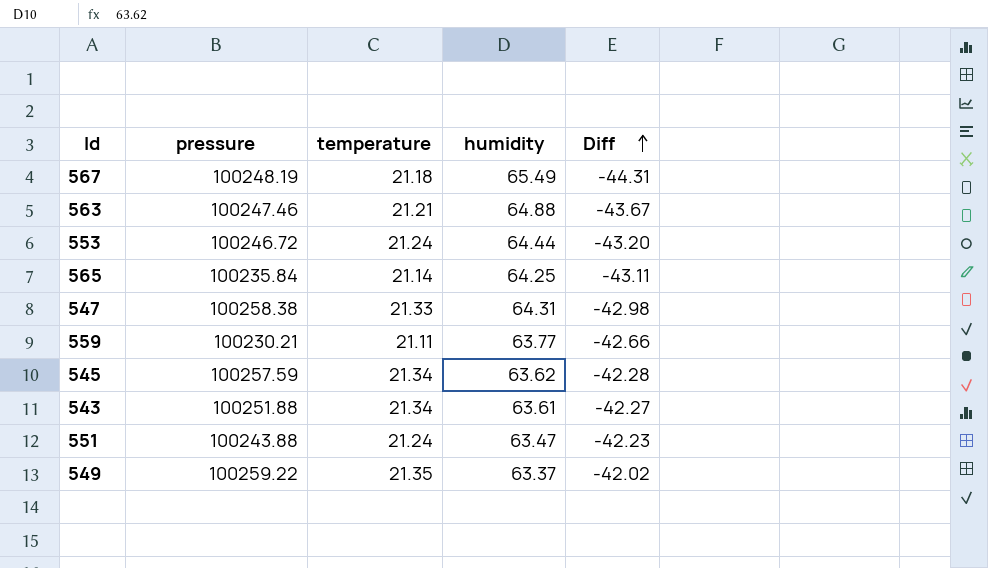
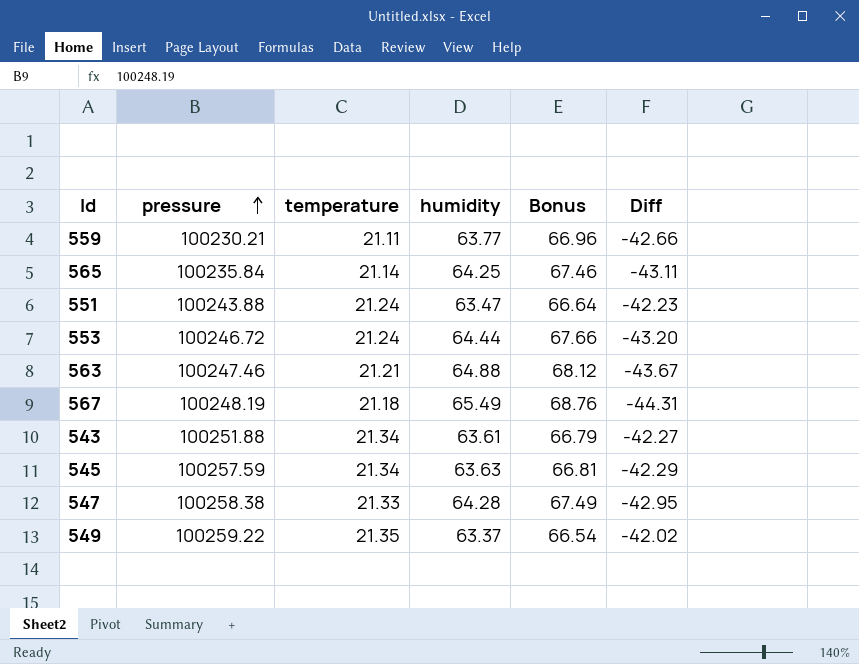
row order: Diff ascending -> pressure ascending
column Bonus | formula: none -> [humidity] * 1.05
545 | humidity: 63.62 -> 63.63
545 | Diff: -42.28 -> -42.29
547 | humidity: 64.31 -> 64.28
547 | Diff: -42.98 -> -42.95

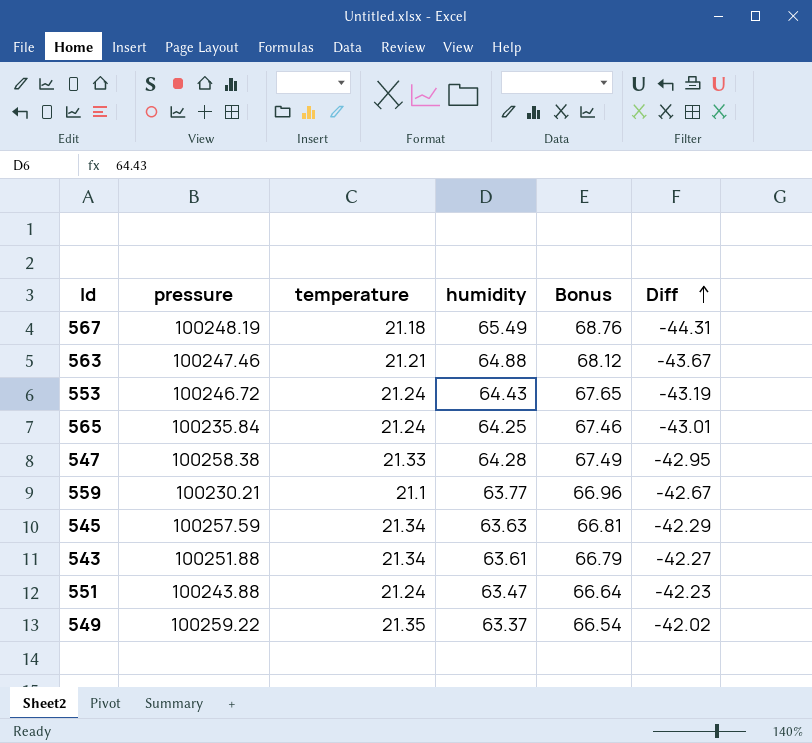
row order: pressure ascending -> Diff ascending
553 | humidity: 64.44 -> 64.43
553 | Bonus: 67.66 -> 67.65
553 | Diff: -43.20 -> -43.19
565 | temperature: 21.14 -> 21.24
565 | Diff: -43.11 -> -43.01
559 | temperature: 21.11 -> 21.1
559 | Diff: -42.66 -> -42.67

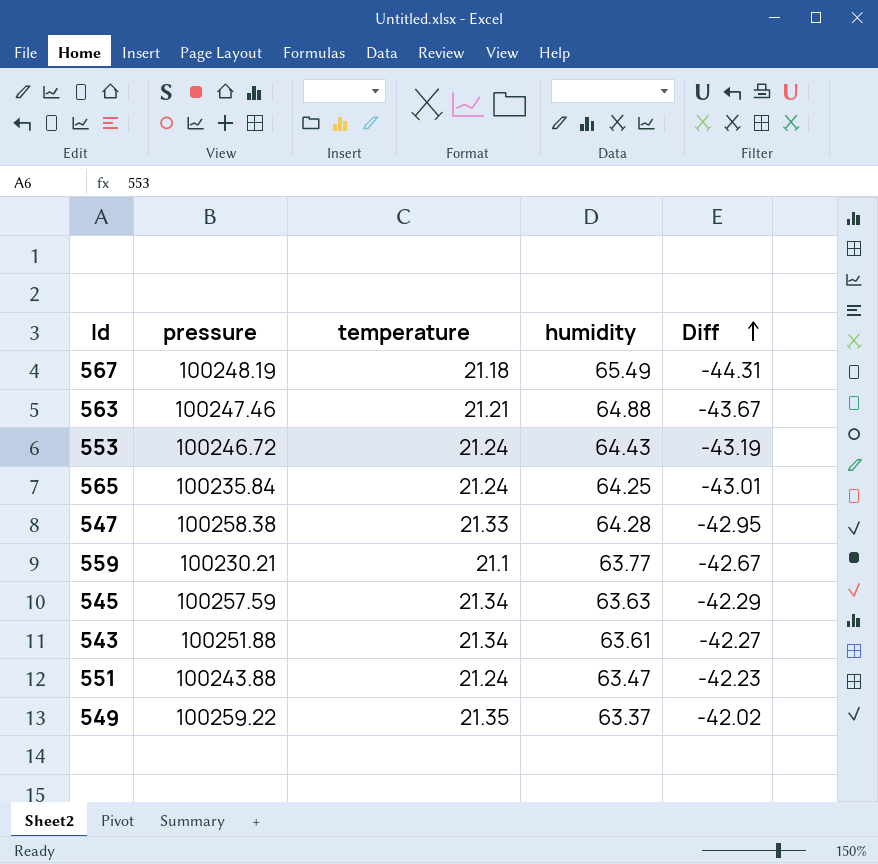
column Bonus | formula: [humidity] * 1.05 -> none

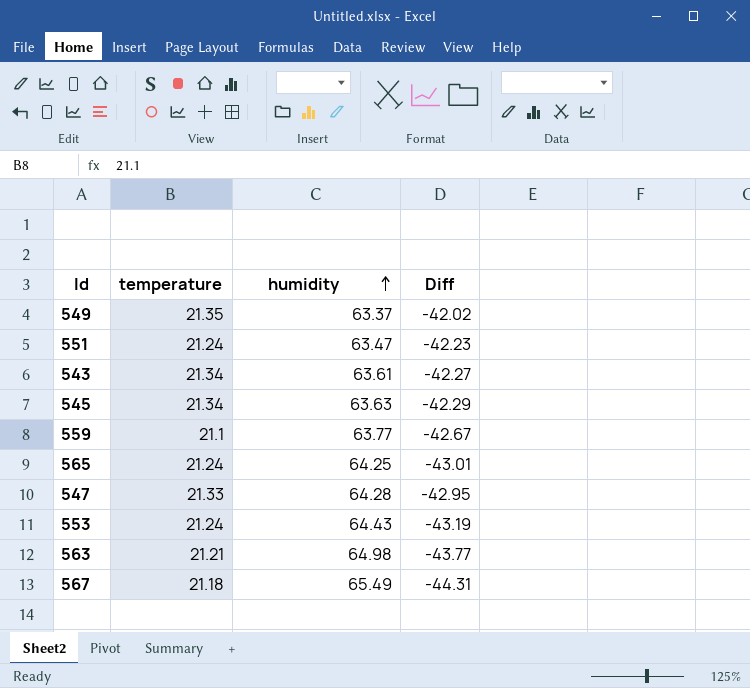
row order: Diff ascending -> humidity ascending
column pressure | position: 2 -> none
563 | humidity: 64.88 -> 64.98
563 | Diff: -43.67 -> -43.77

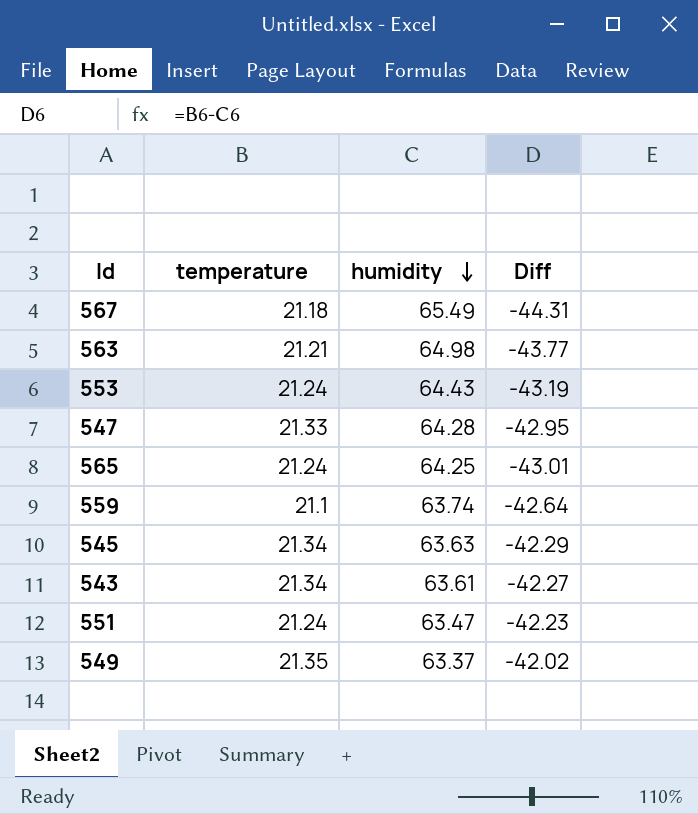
row order: humidity ascending -> humidity descending
559 | humidity: 63.77 -> 63.74
559 | Diff: -42.67 -> -42.64

